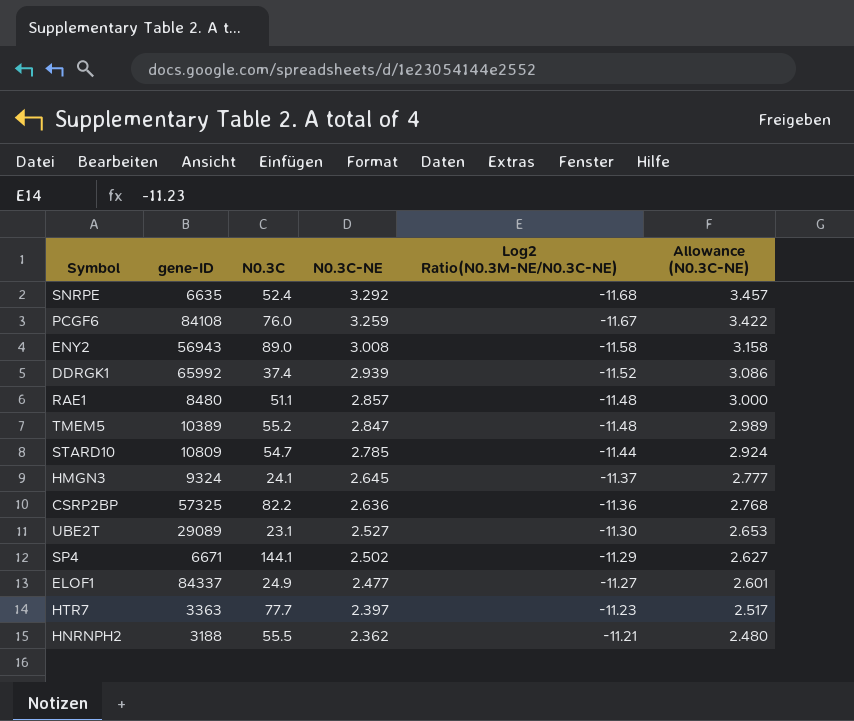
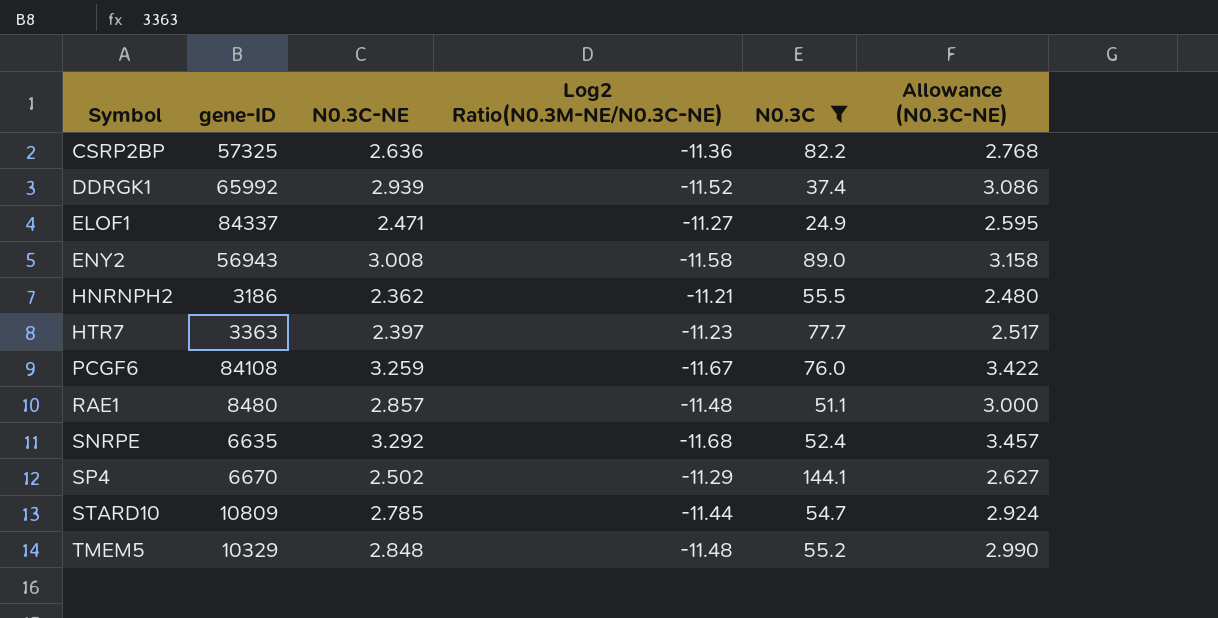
filter: none -> N0.3C >= 24.9
row order: N0.3C-NE descending -> Symbol ascending
column N0.3C | position: 3 -> 5
ELOF1 | N0.3C-NE: 2.477 -> 2.471
ELOF1 | Allowance (N0.3C-NE): 2.601 -> 2.595
HNRNPH2 | gene-ID: 3188 -> 3186
SP4 | gene-ID: 6671 -> 6670
TMEM5 | gene-ID: 10389 -> 10329
TMEM5 | N0.3C-NE: 2.847 -> 2.848
TMEM5 | Allowance (N0.3C-NE): 2.989 -> 2.990

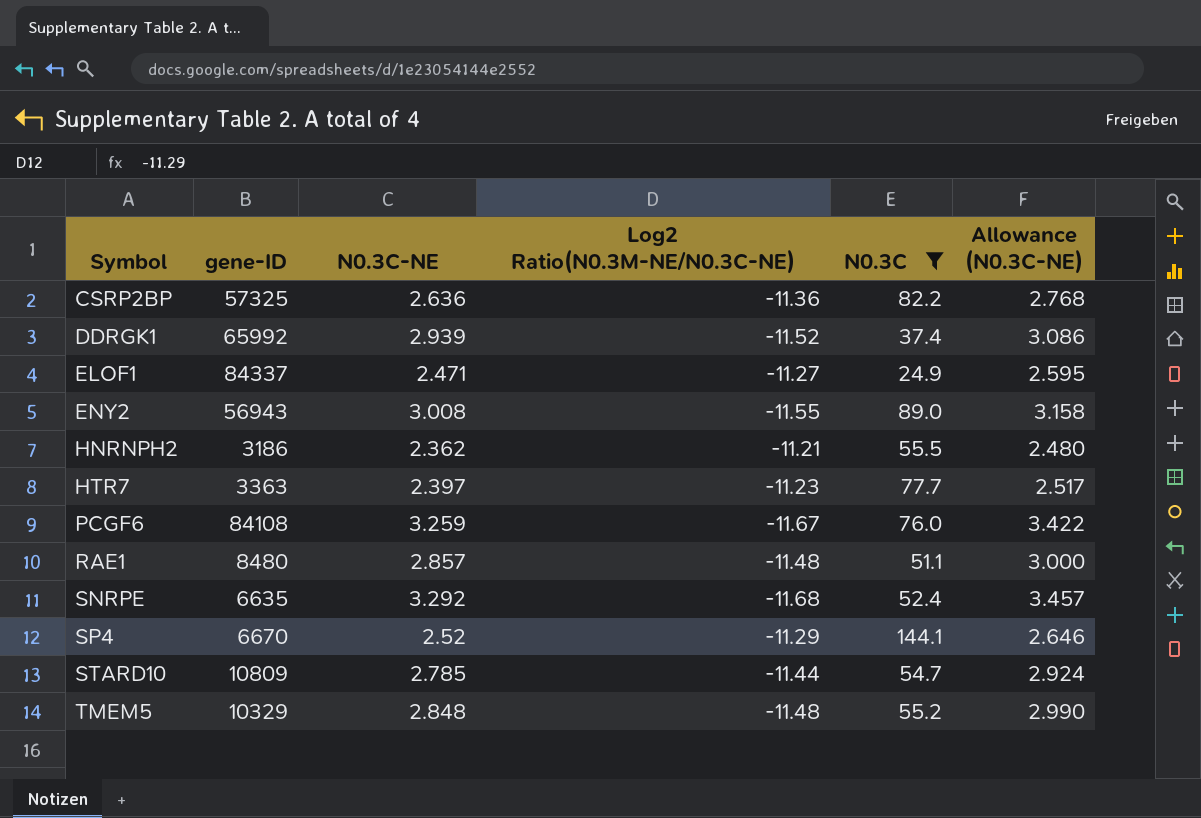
ENY2 | Log2 Ratio(N0.3M-NE/N0.3C-NE): -11.58 -> -11.55
SP4 | N0.3C-NE: 2.502 -> 2.52
SP4 | Allowance (N0.3C-NE): 2.627 -> 2.646

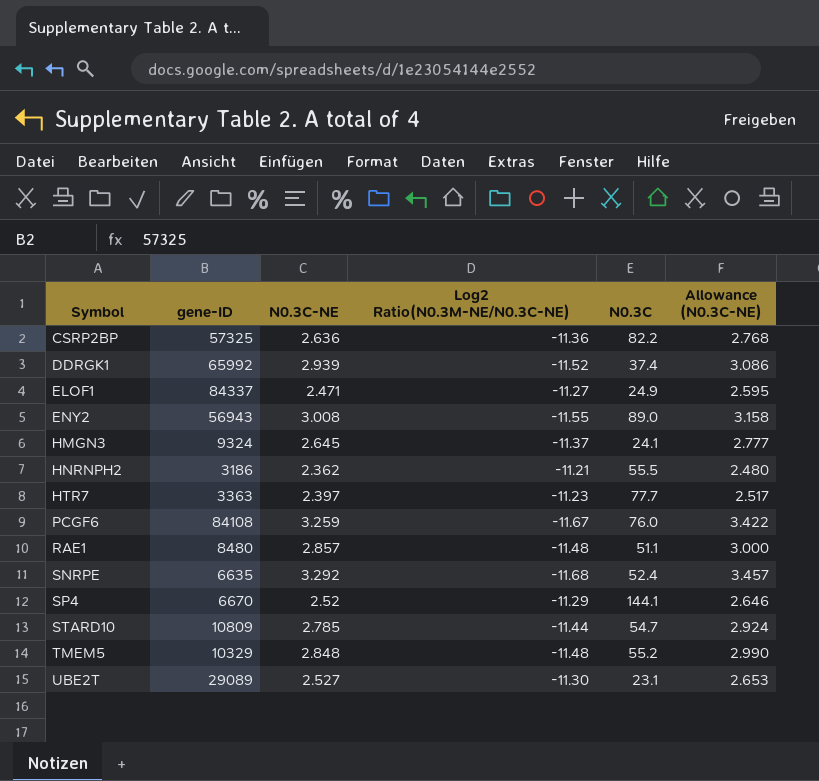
filter: N0.3C >= 24.9 -> none

